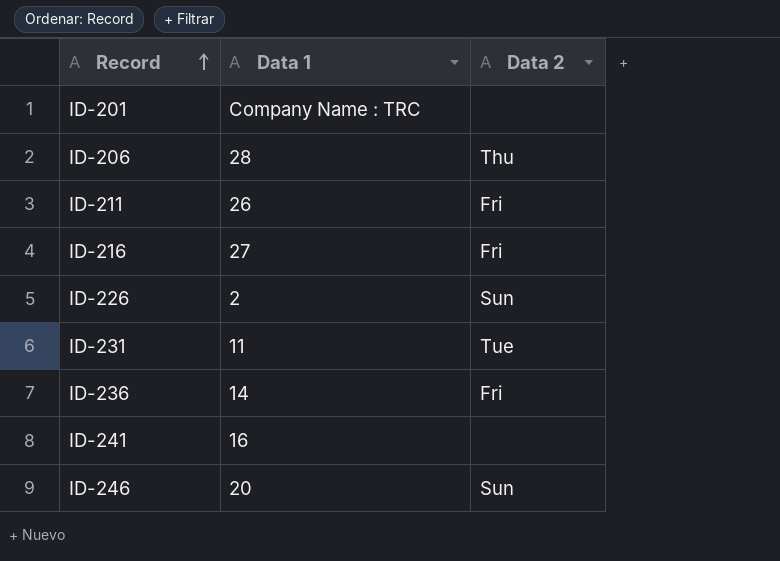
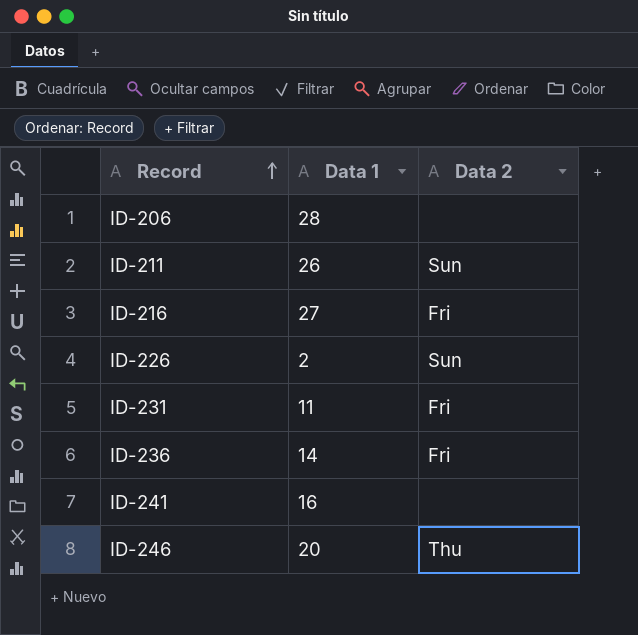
row ID-201: Company Name : TRC | none -> none
ID-206 | Data 2: Thu -> none
ID-211 | Data 2: Fri -> Sun
ID-231 | Data 2: Tue -> Fri
ID-246 | Data 2: Sun -> Thu

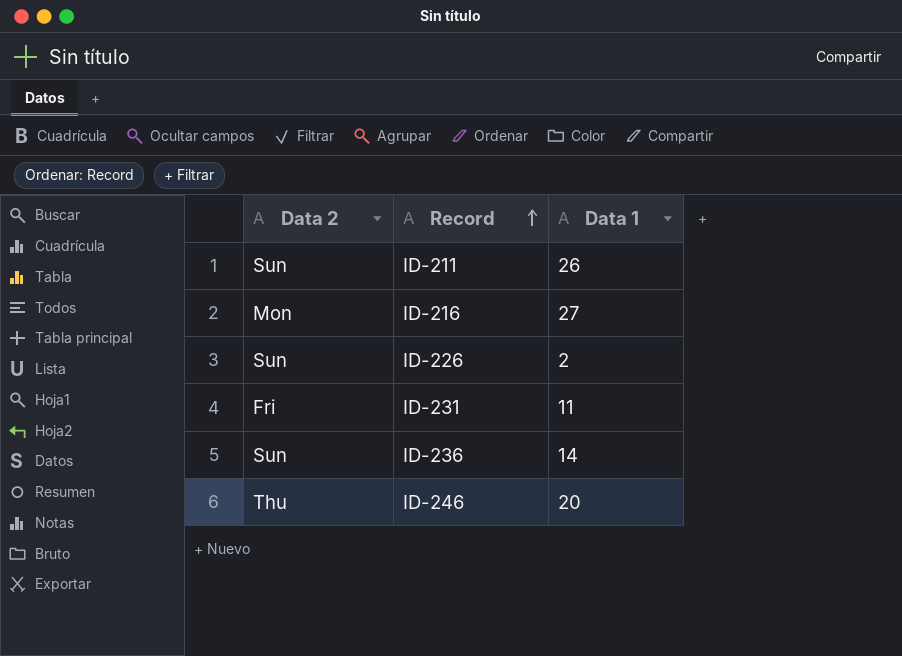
column Data 2 | position: 3 -> 1
row ID-206: 28 | none -> none
row ID-241: 16 | none -> none
ID-216 | Data 2: Fri -> Mon
ID-236 | Data 2: Fri -> Sun

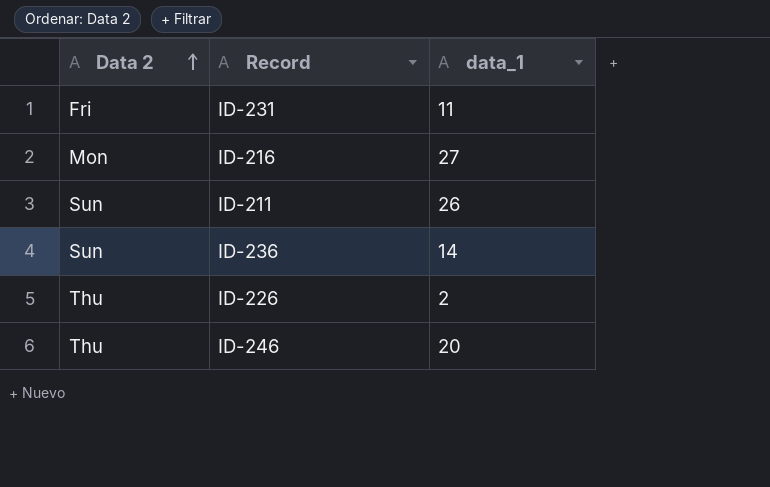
row order: Record ascending -> Data 2 ascending
column name: Data 1 -> data_1
ID-226 | Data 2: Sun -> Thu

